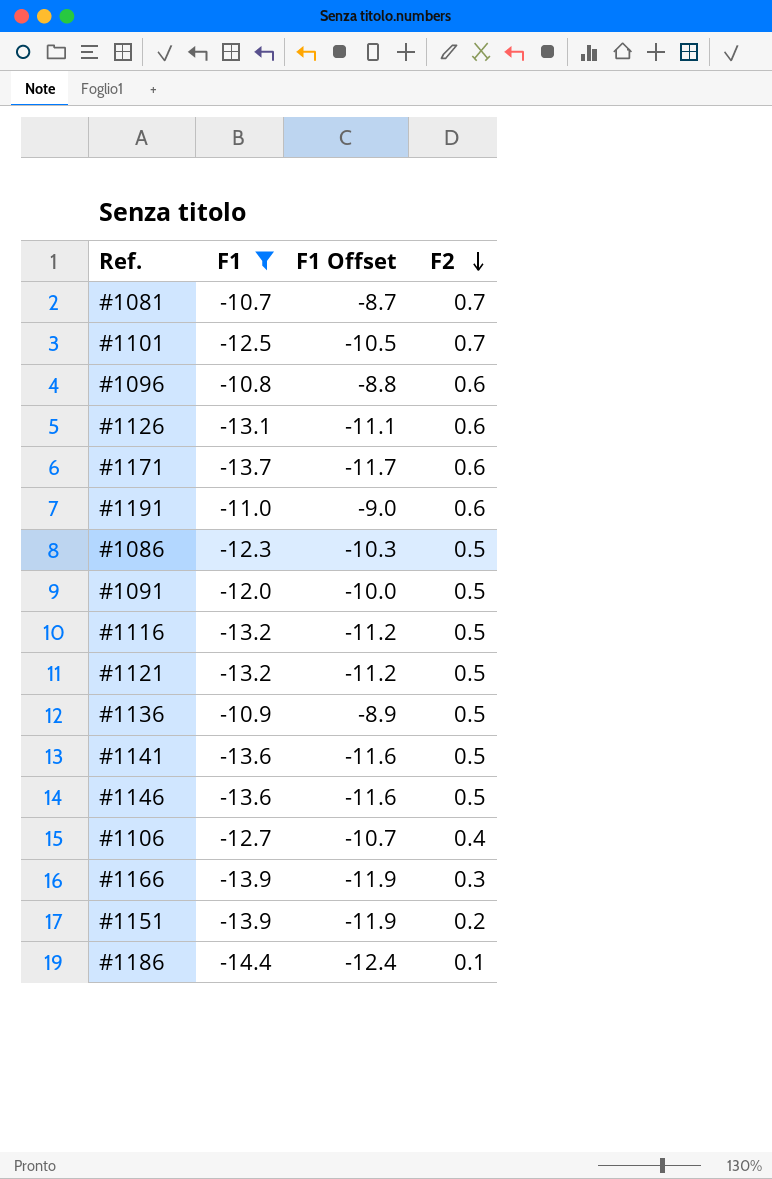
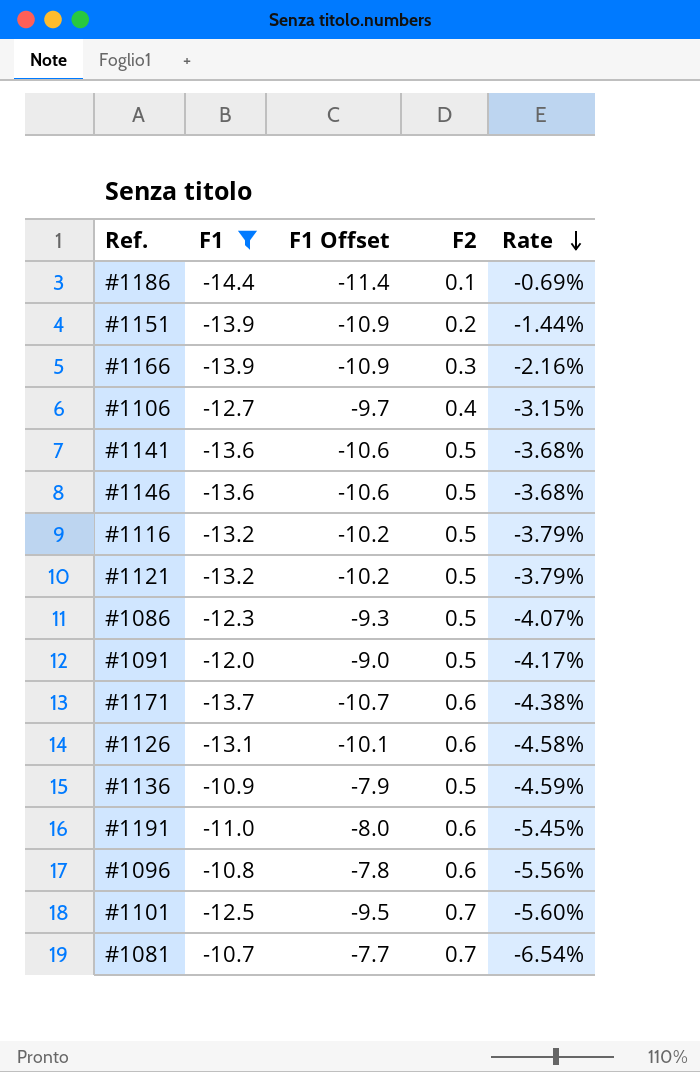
row order: F2 descending -> Rate descending
column F1 Offset | formula: [F1] + 2 -> [F1] + 3
column Rate | formula: none -> [F2] / [F1]

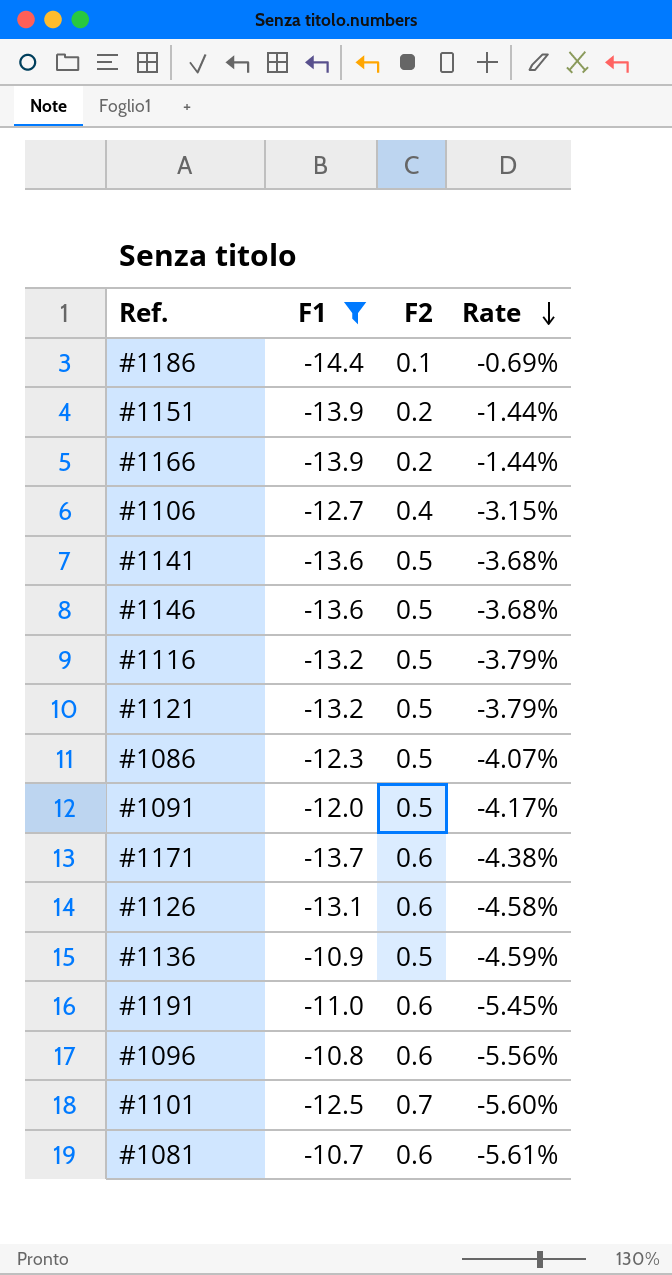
column F1 Offset | formula: [F1] + 3 -> none
#1166 | F2: 0.3 -> 0.2
#1166 | Rate: -2.16% -> -1.44%
#1081 | F2: 0.7 -> 0.6
#1081 | Rate: -6.54% -> -5.61%

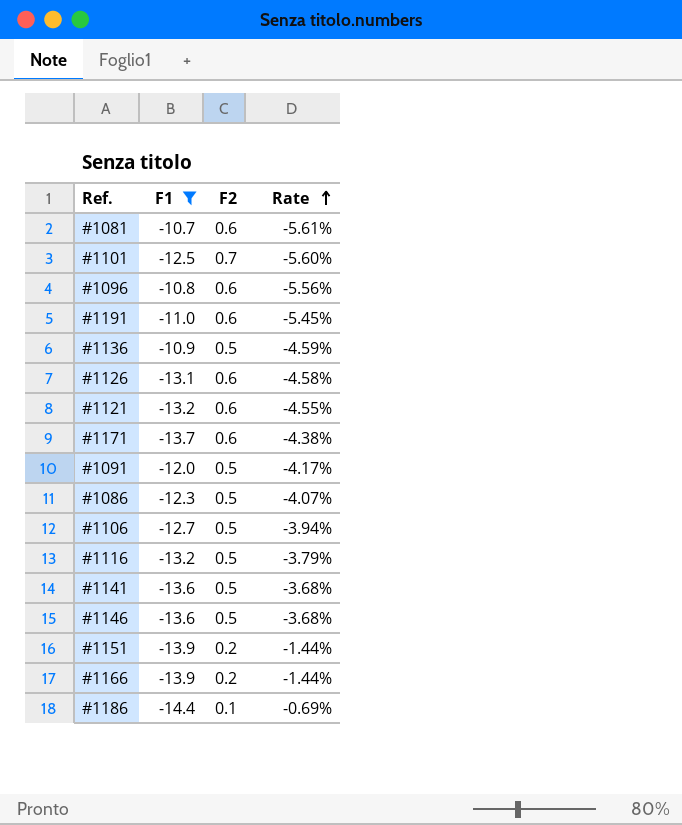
row order: Rate descending -> Rate ascending
#1121 | F2: 0.5 -> 0.6
#1121 | Rate: -3.79% -> -4.55%
#1106 | F2: 0.4 -> 0.5
#1106 | Rate: -3.15% -> -3.94%

